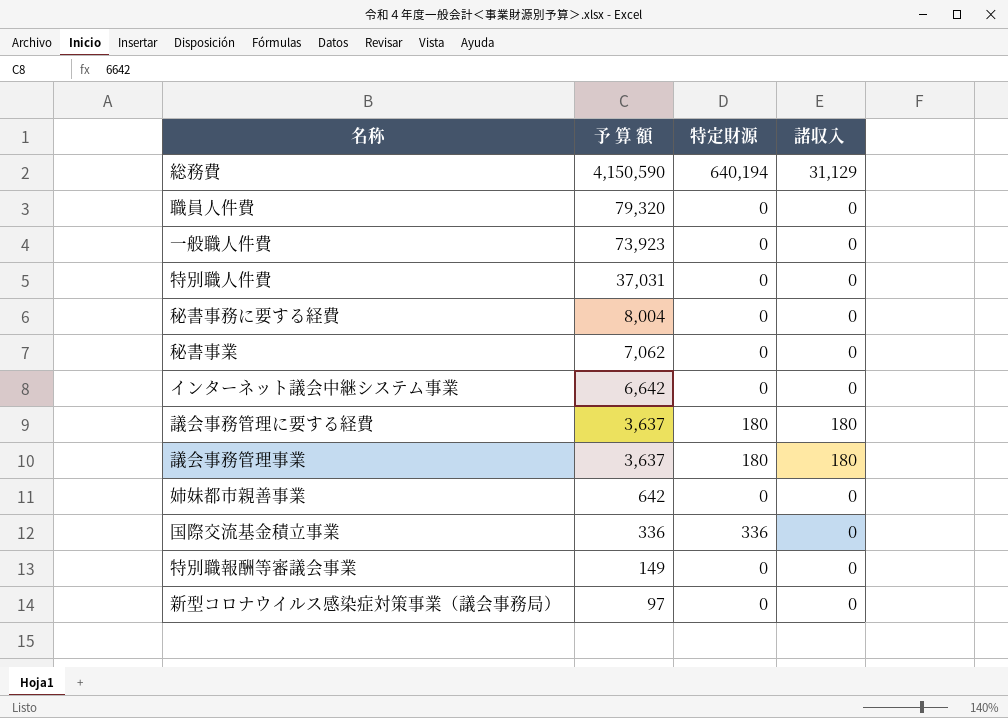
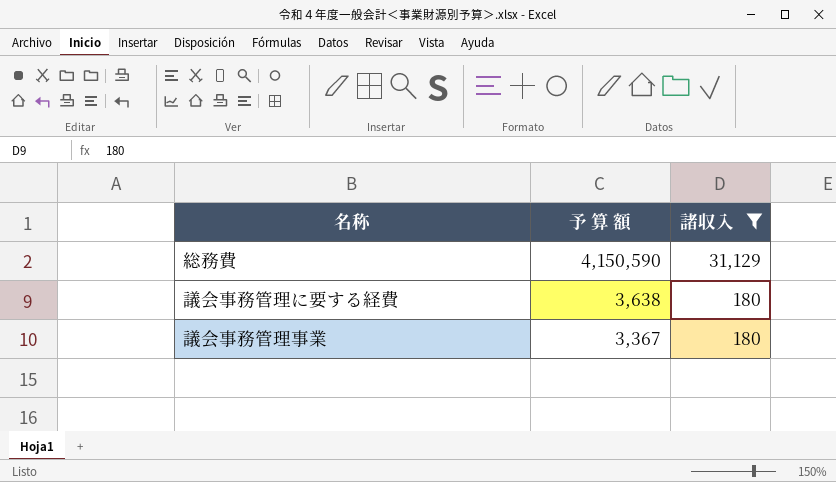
filter: none -> 諸収入 != 0
column 特定財源 | position: 3 -> none
議会事務管理に要する経費 | 予 算 額: 3,637 -> 3,638
議会事務管理事業 | 予 算 額: 3,637 -> 3,367

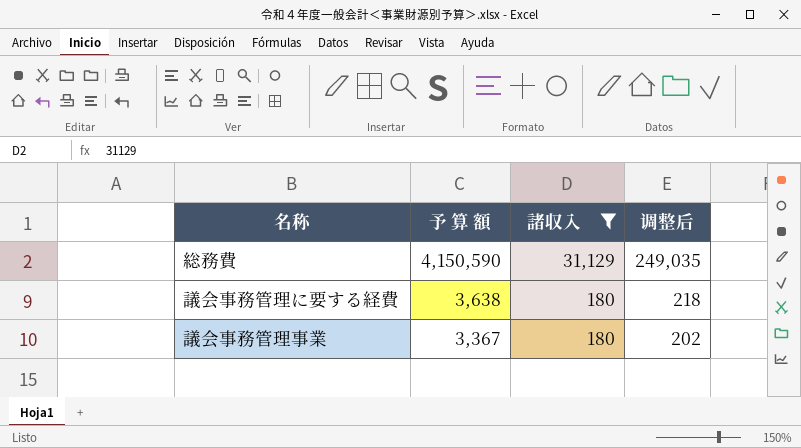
column 调整后 | formula: none -> [予 算 額] * 0.06

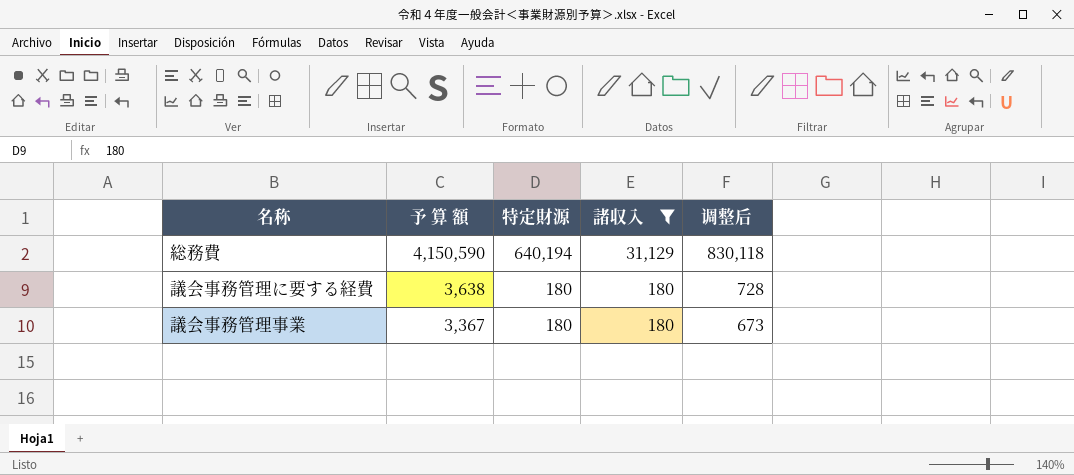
column 特定財源 | position: none -> 3
column 调整后 | formula: [予 算 額] * 0.06 -> [予 算 額] * 0.2

